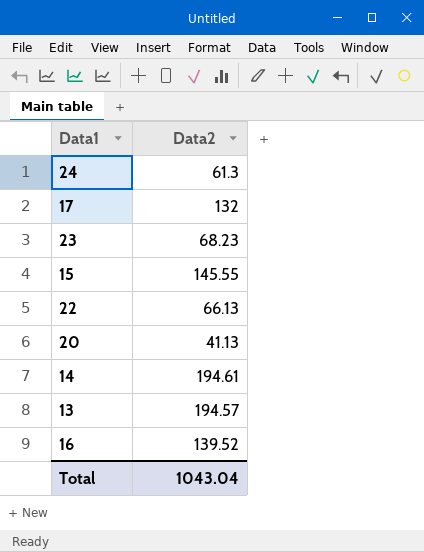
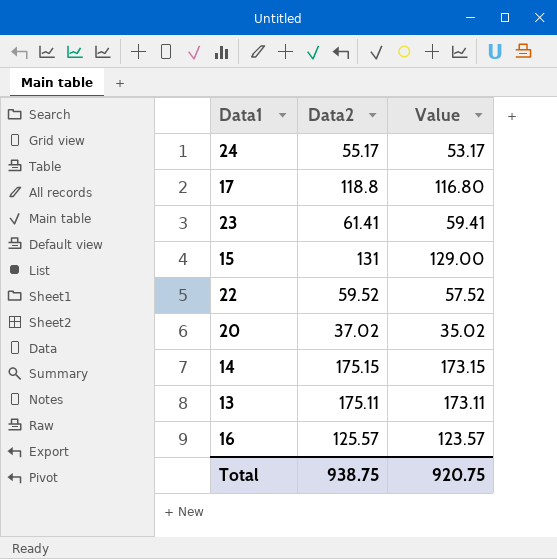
column Value | formula: none -> [Data2] - 2
24 | Data2: 61.3 -> 55.17
17 | Data2: 132 -> 118.8
23 | Data2: 68.23 -> 61.41
15 | Data2: 145.55 -> 131
22 | Data2: 66.13 -> 59.52
20 | Data2: 41.13 -> 37.02
14 | Data2: 194.61 -> 175.15
13 | Data2: 194.57 -> 175.11
16 | Data2: 139.52 -> 125.57
Total | Data2: 1043.04 -> 938.75

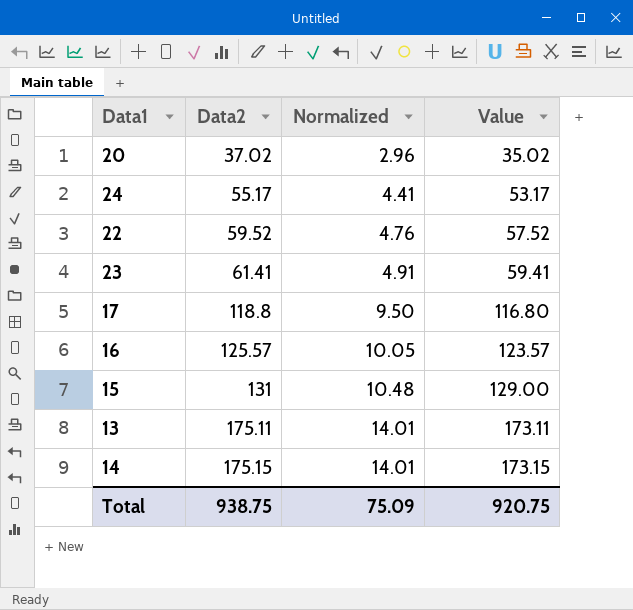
row order: none -> Data2 ascending
column Normalized | formula: none -> [Data2] * 0.08

